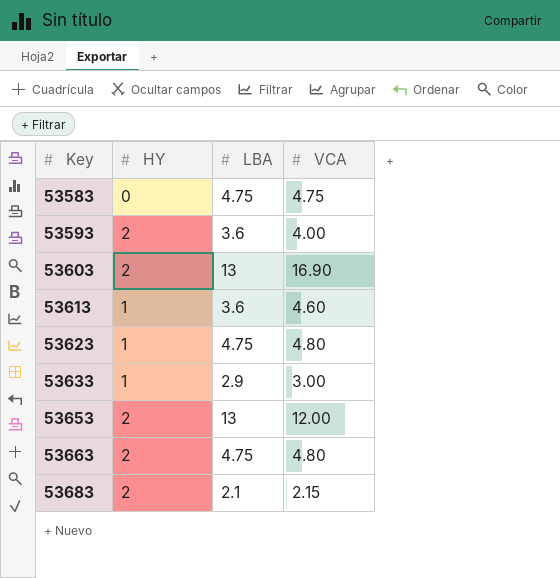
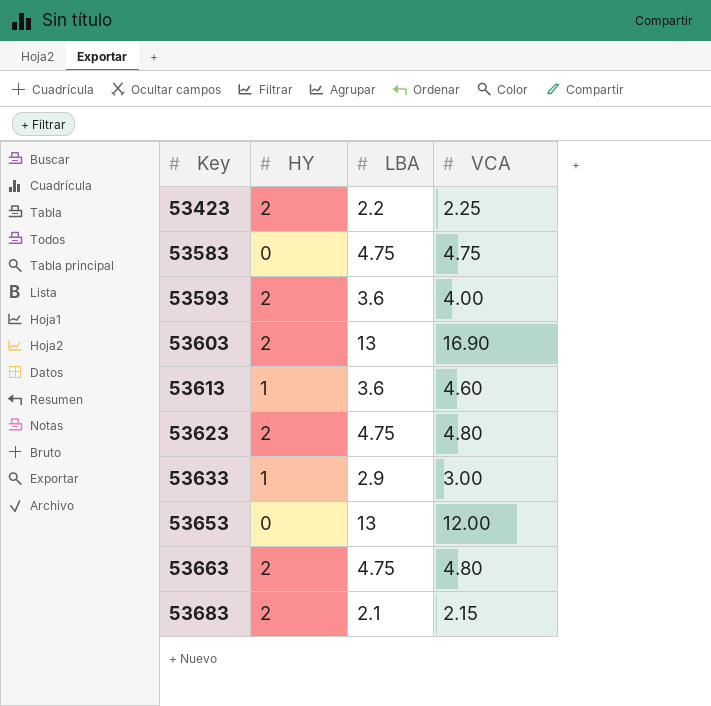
row 53423: none -> 2 | 2.2 | 2.25
53623 | HY: 1 -> 2
53653 | HY: 2 -> 0

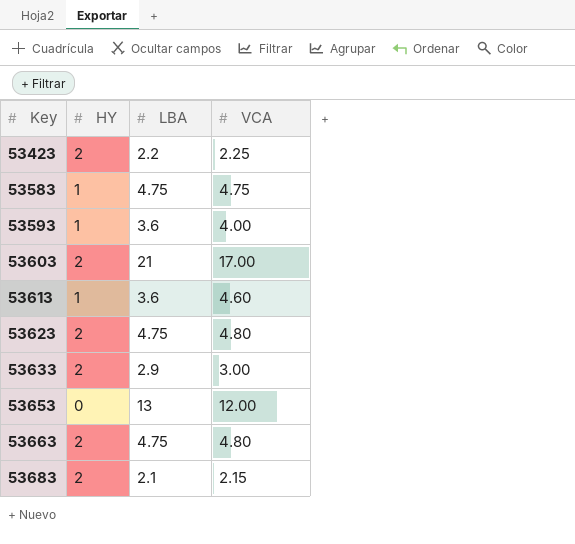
53583 | HY: 0 -> 1
53593 | HY: 2 -> 1
53603 | LBA: 13 -> 21
53603 | VCA: 16.90 -> 17.00
53633 | HY: 1 -> 2

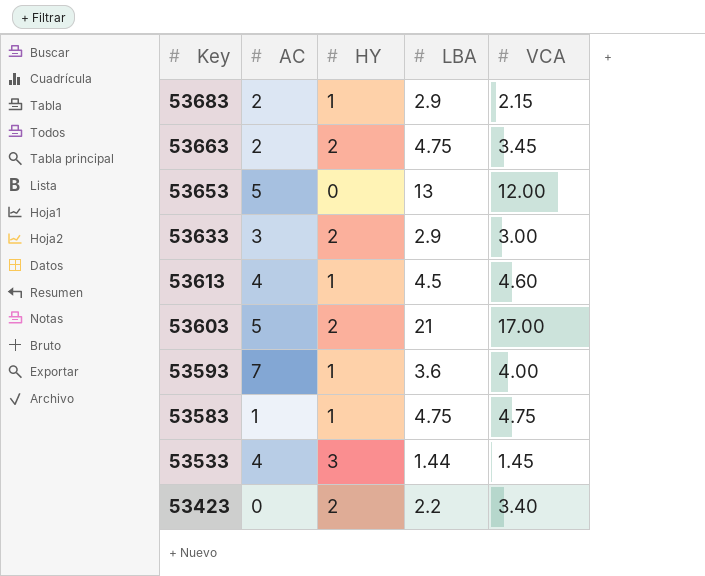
row order: Key ascending -> Key descending
column AC | position: none -> 2
row 53623: 2 | 4.75 | 4.80 -> none
53683 | HY: 2 -> 1
53683 | LBA: 2.1 -> 2.9
53663 | VCA: 4.80 -> 3.45
53613 | LBA: 3.6 -> 4.5
row 53533: none -> 4 | 3 | 1.44 | 1.45
53423 | VCA: 2.25 -> 3.40

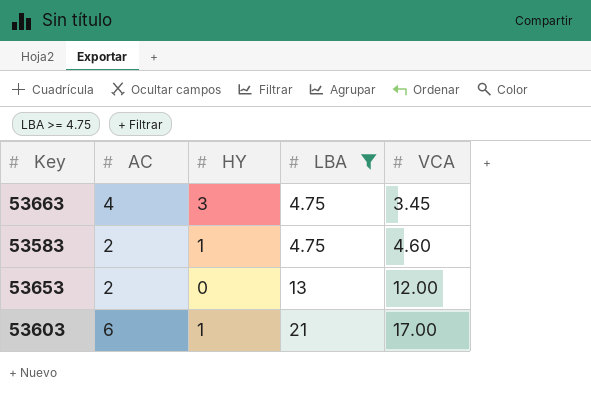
filter: none -> LBA >= 4.75
row order: Key descending -> LBA ascending
53663 | AC: 2 -> 4
53663 | HY: 2 -> 3
53583 | AC: 1 -> 2
53583 | VCA: 4.75 -> 4.60
53653 | AC: 5 -> 2
53603 | AC: 5 -> 6
53603 | HY: 2 -> 1

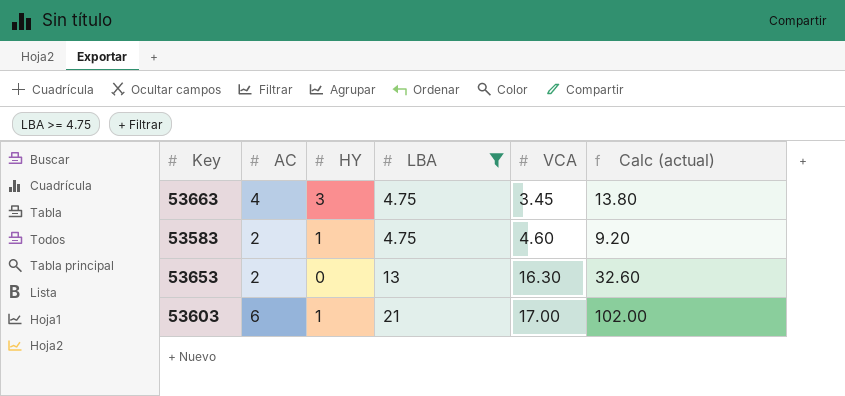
column Calc (actual) | formula: none -> [AC] * [VCA]
53653 | VCA: 12.00 -> 16.30

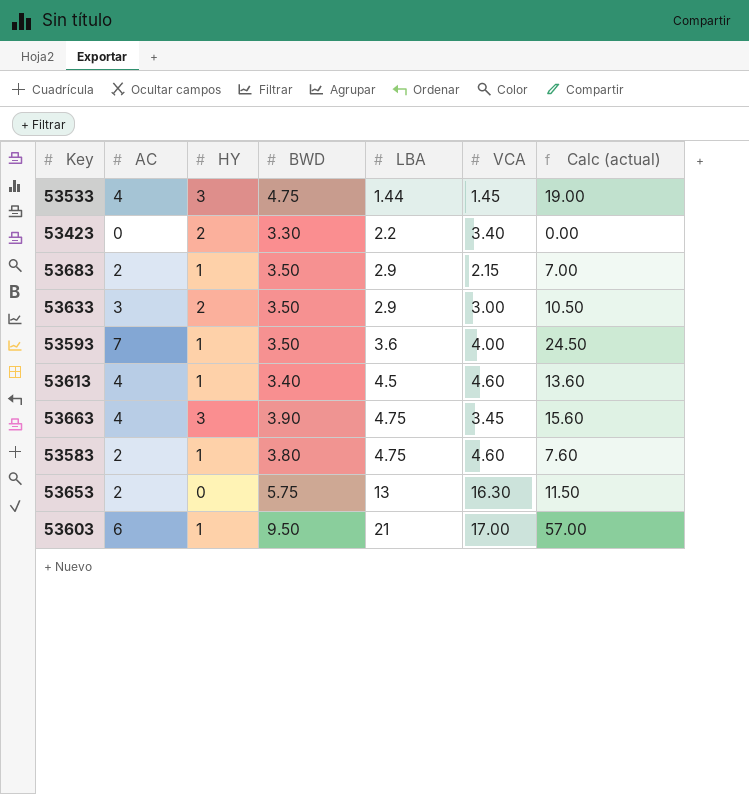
filter: LBA >= 4.75 -> none
column BWD | position: none -> 4
column Calc (actual) | formula: [AC] * [VCA] -> [AC] * [BWD]

